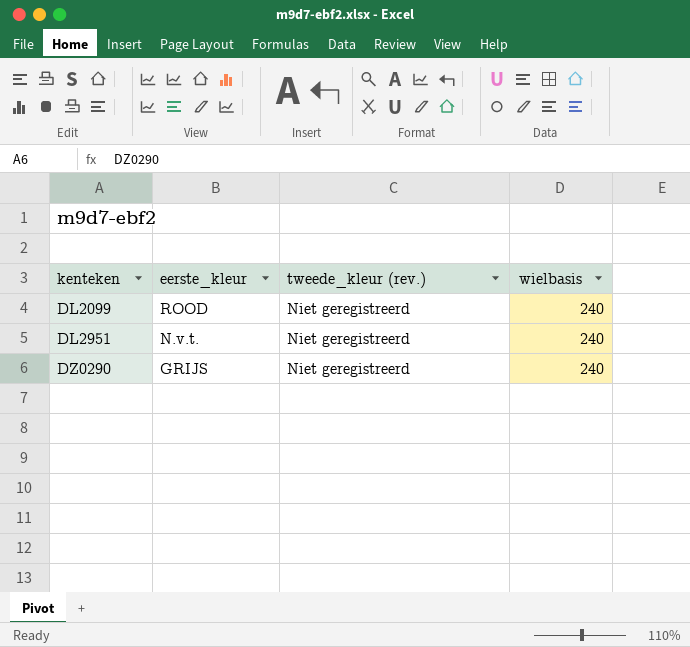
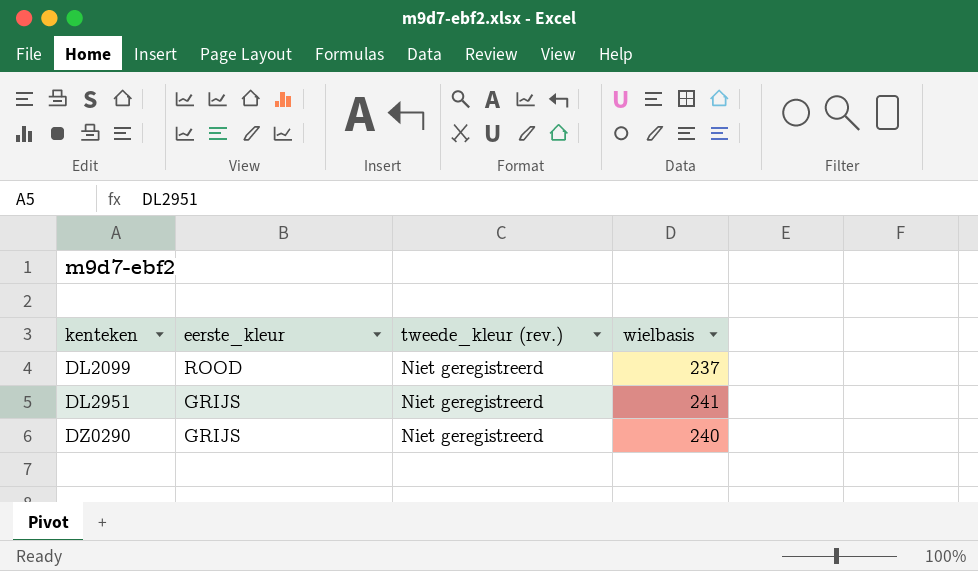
DL2099 | wielbasis: 240 -> 237
DL2951 | eerste_kleur: N.v.t. -> GRIJS
DL2951 | wielbasis: 240 -> 241

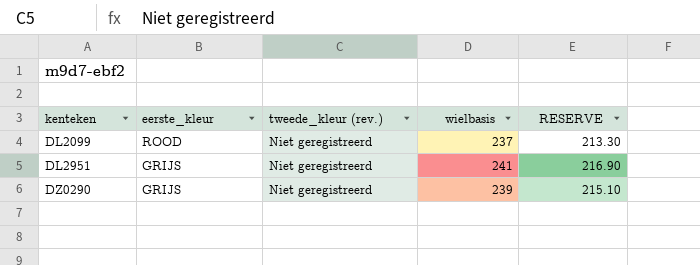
column RESERVE | formula: none -> [wielbasis] * 0.9
DZ0290 | wielbasis: 240 -> 239

